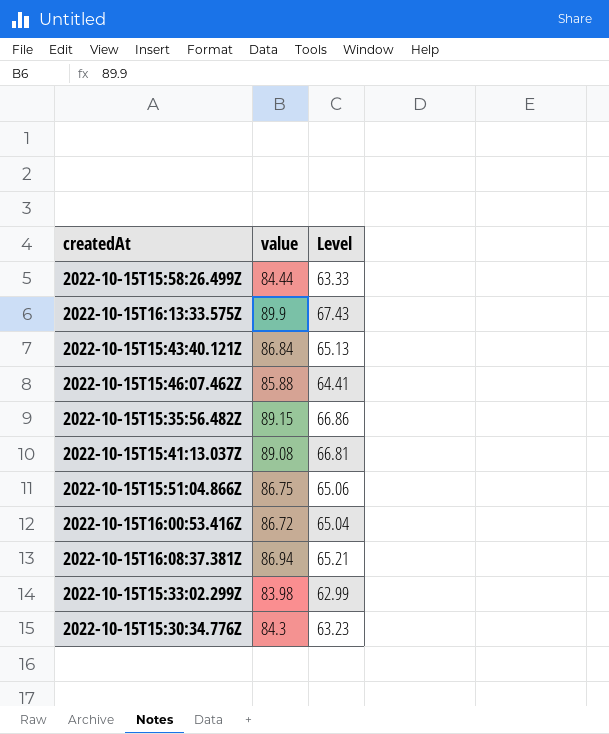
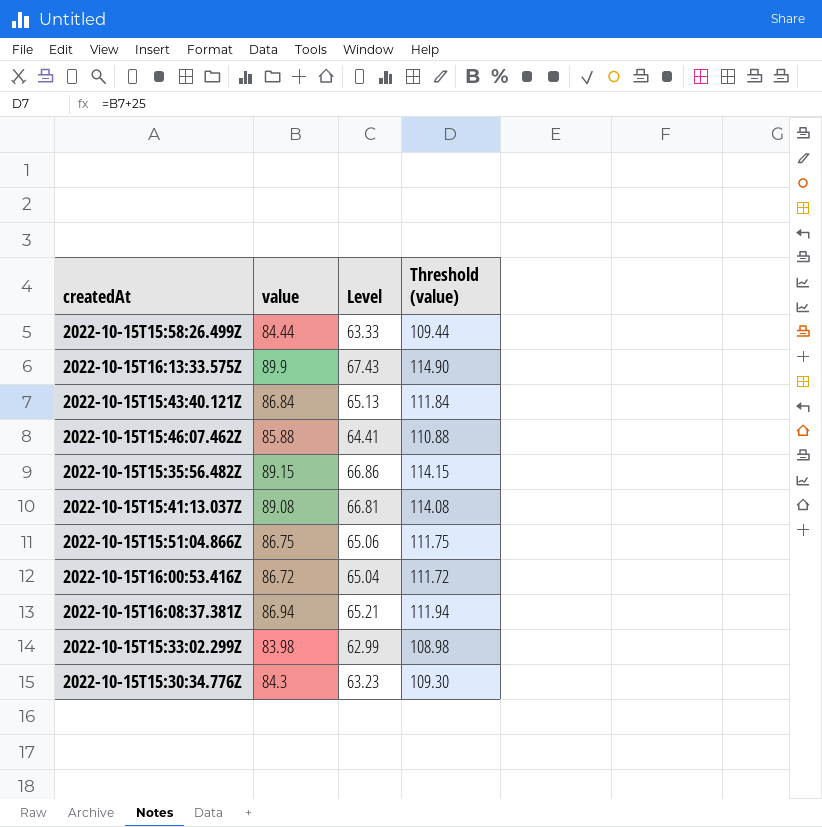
column Threshold (value) | formula: none -> [value] + 25

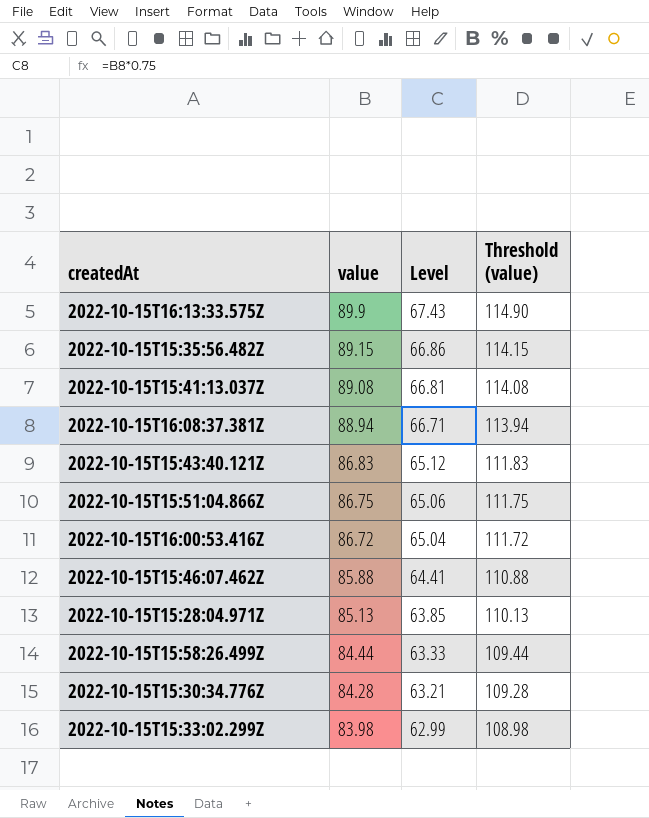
row order: none -> value descending
2022-10-15T16:08:37.381Z | value: 86.94 -> 88.94
2022-10-15T16:08:37.381Z | Level: 65.21 -> 66.71
2022-10-15T16:08:37.381Z | Threshold (value): 111.94 -> 113.94
2022-10-15T15:43:40.121Z | value: 86.84 -> 86.83
2022-10-15T15:43:40.121Z | Level: 65.13 -> 65.12
2022-10-15T15:43:40.121Z | Threshold (value): 111.84 -> 111.83
row 2022-10-15T15:28:04.971Z: none -> 85.13 | 63.85 | 110.13
2022-10-15T15:30:34.776Z | value: 84.3 -> 84.28
2022-10-15T15:30:34.776Z | Level: 63.23 -> 63.21
2022-10-15T15:30:34.776Z | Threshold (value): 109.30 -> 109.28

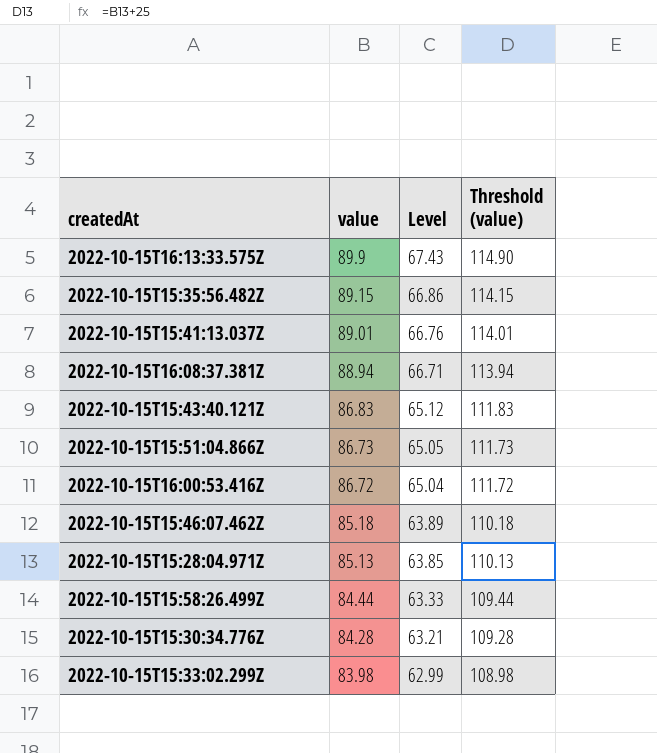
2022-10-15T15:41:13.037Z | value: 89.08 -> 89.01
2022-10-15T15:41:13.037Z | Level: 66.81 -> 66.76
2022-10-15T15:41:13.037Z | Threshold (value): 114.08 -> 114.01
2022-10-15T15:51:04.866Z | value: 86.75 -> 86.73
2022-10-15T15:51:04.866Z | Level: 65.06 -> 65.05
2022-10-15T15:51:04.866Z | Threshold (value): 111.75 -> 111.73
2022-10-15T15:46:07.462Z | value: 85.88 -> 85.18
2022-10-15T15:46:07.462Z | Level: 64.41 -> 63.89
2022-10-15T15:46:07.462Z | Threshold (value): 110.88 -> 110.18

